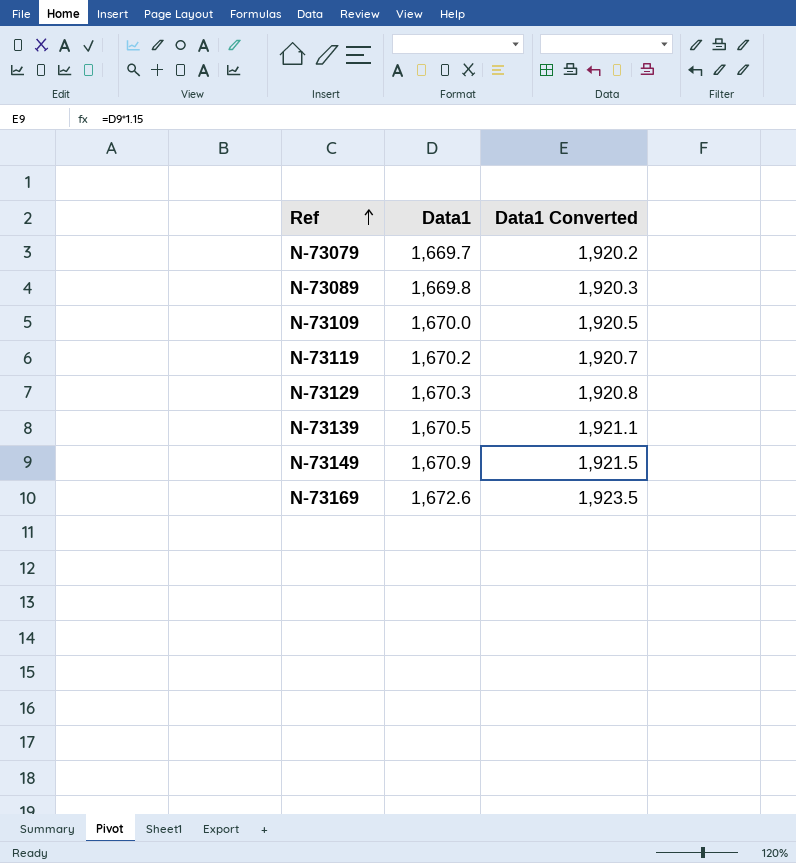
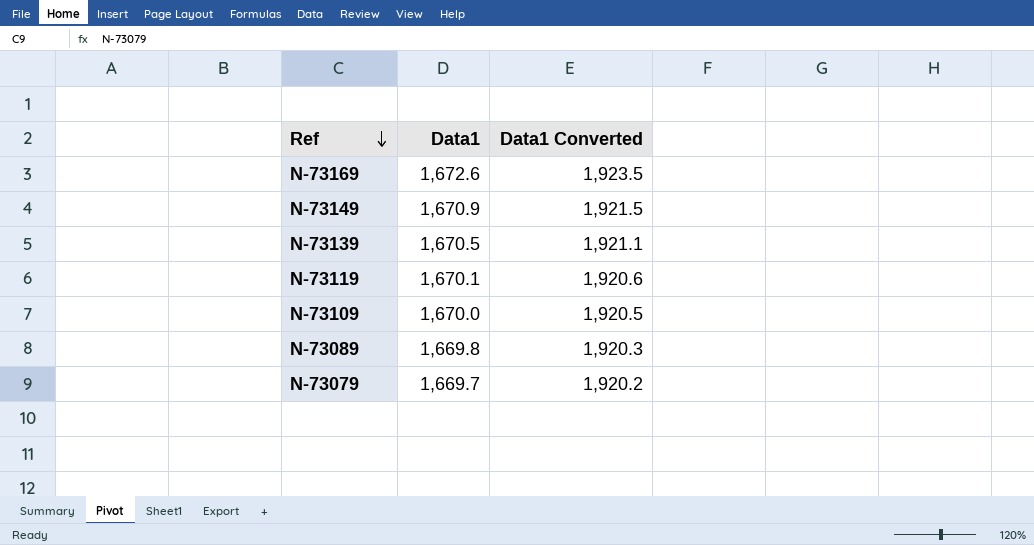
row order: Ref ascending -> Ref descending
row N-73129: 1,670.3 | 1,920.8 -> none
N-73119 | Data1: 1,670.2 -> 1,670.1
N-73119 | Data1 Converted: 1,920.7 -> 1,920.6

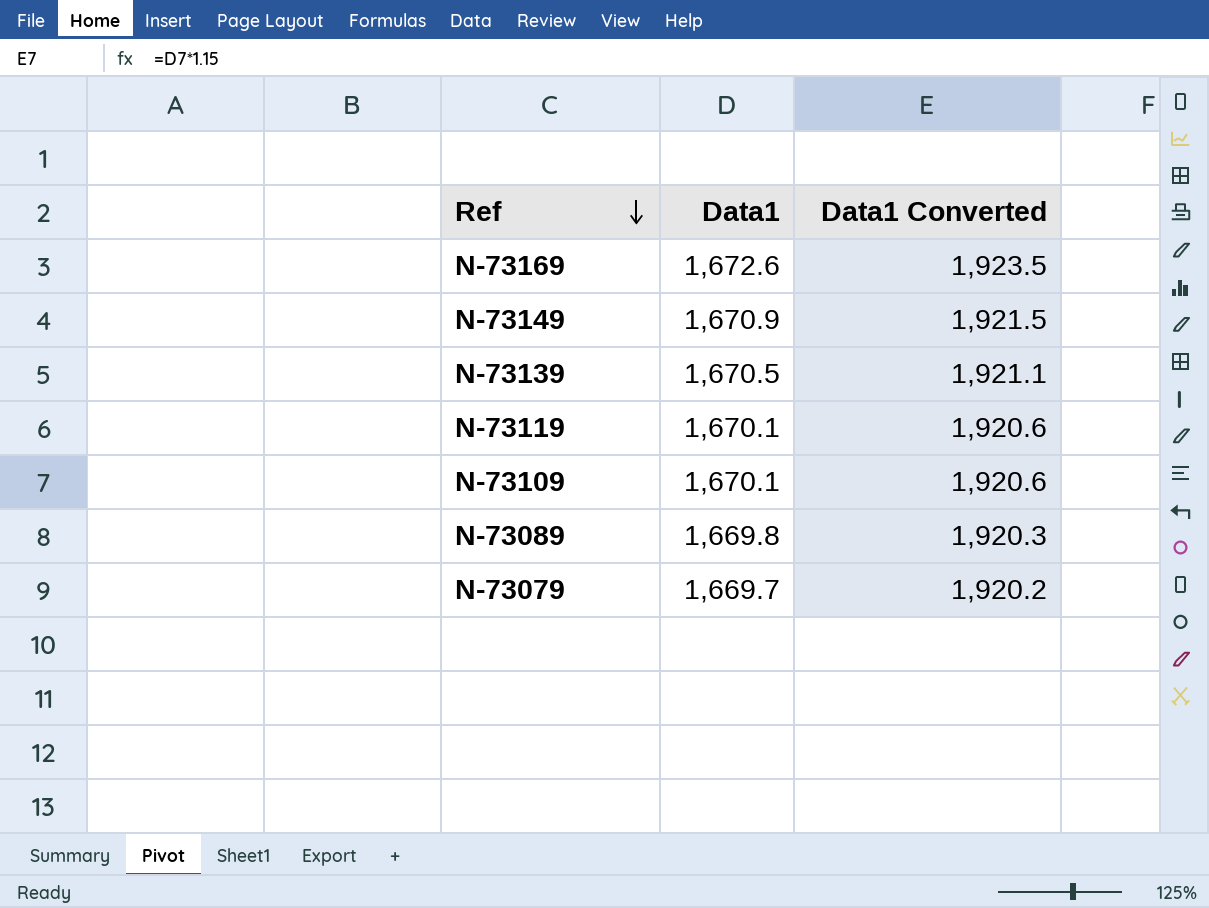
N-73109 | Data1: 1,670.0 -> 1,670.1
N-73109 | Data1 Converted: 1,920.5 -> 1,920.6

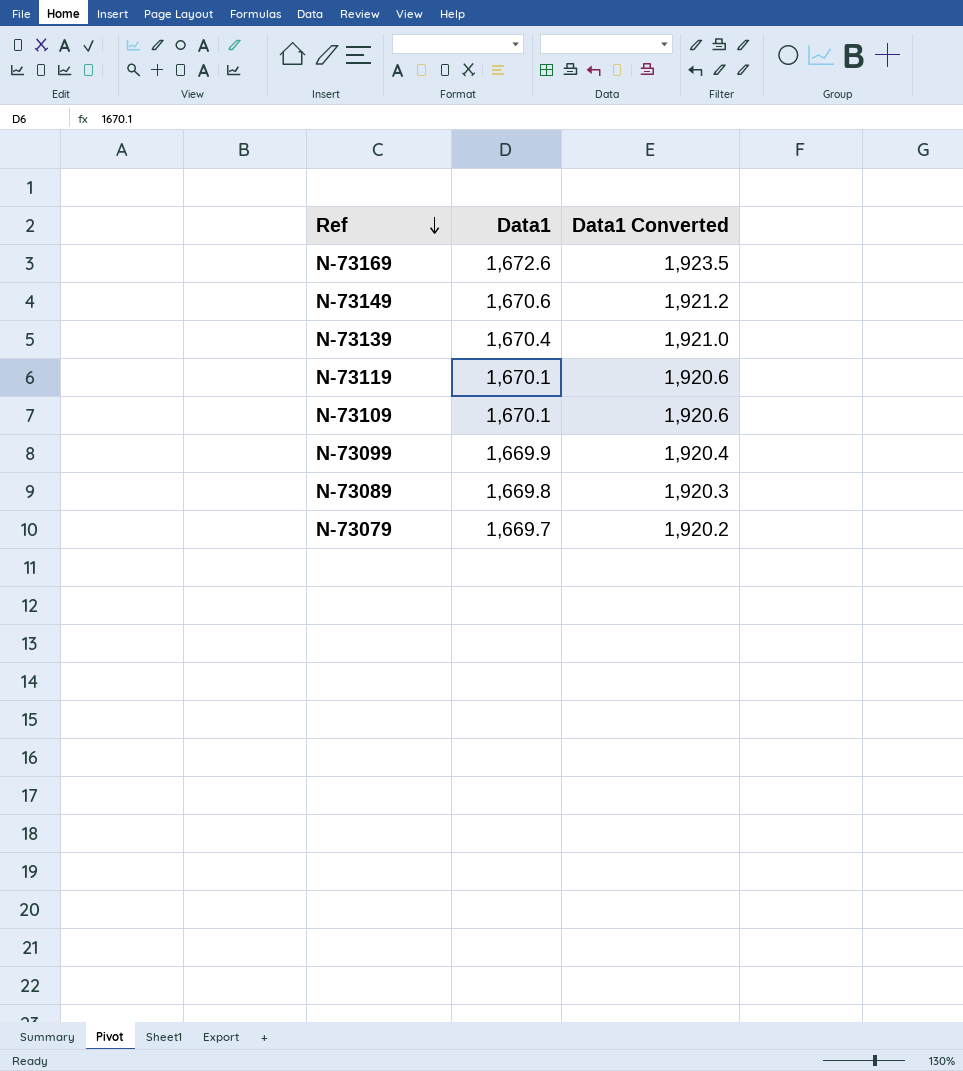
N-73149 | Data1: 1,670.9 -> 1,670.6
N-73149 | Data1 Converted: 1,921.5 -> 1,921.2
N-73139 | Data1: 1,670.5 -> 1,670.4
N-73139 | Data1 Converted: 1,921.1 -> 1,921.0
row N-73099: none -> 1,669.9 | 1,920.4

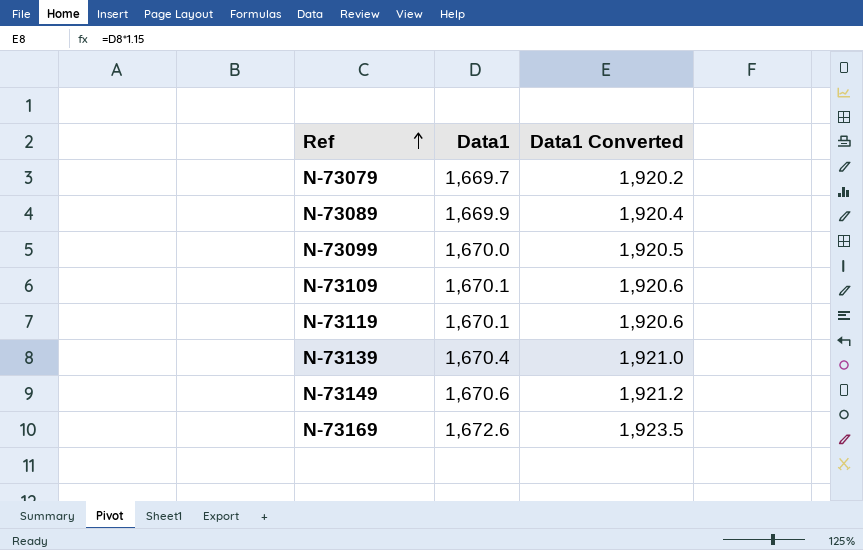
row order: Ref descending -> Ref ascending
N-73089 | Data1: 1,669.8 -> 1,669.9
N-73089 | Data1 Converted: 1,920.3 -> 1,920.4
N-73099 | Data1: 1,669.9 -> 1,670.0
N-73099 | Data1 Converted: 1,920.4 -> 1,920.5

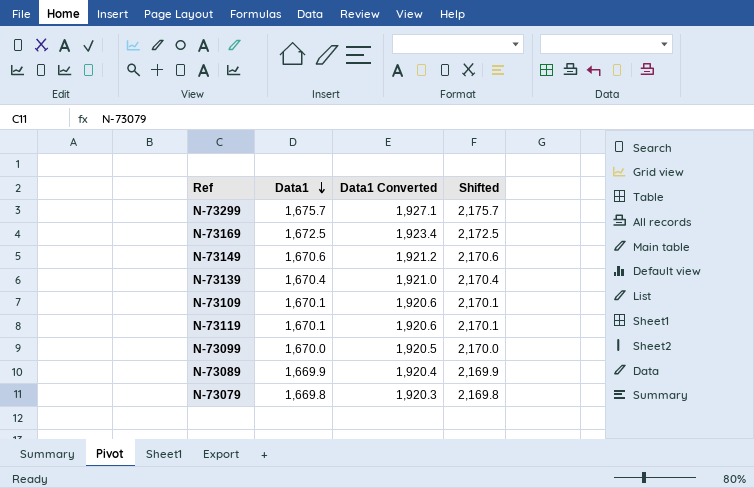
row order: Ref ascending -> Data1 descending
column Shifted | formula: none -> [Data1] + 500
row N-73299: none -> 1,675.7 | 1,927.1 | 2,175.7
N-73169 | Data1: 1,672.6 -> 1,672.5
N-73169 | Data1 Converted: 1,923.5 -> 1,923.4
N-73079 | Data1: 1,669.7 -> 1,669.8
N-73079 | Data1 Converted: 1,920.2 -> 1,920.3

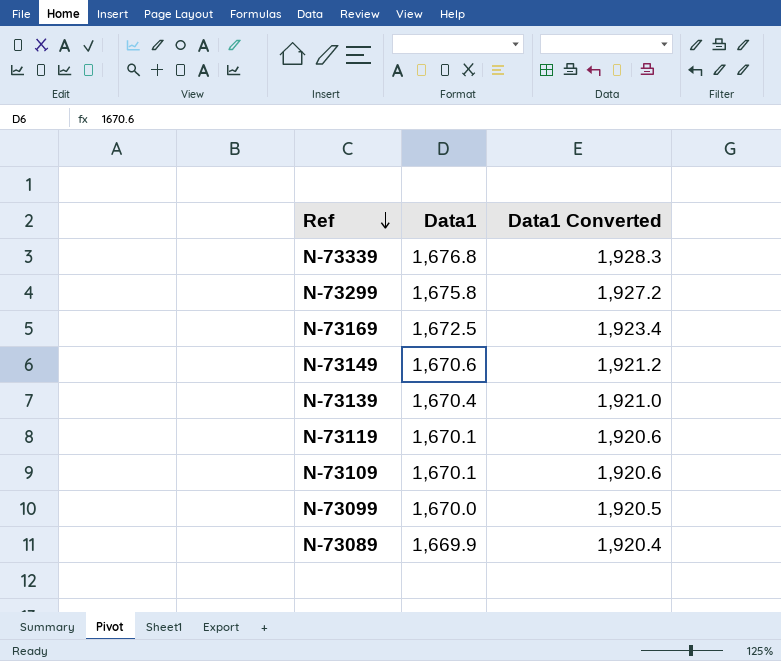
row order: Data1 descending -> Ref descending
column Shifted | formula: [Data1] + 500 -> none
row N-73079: 1,669.8 | 1,920.3 | 2,169.8 -> none
row N-73339: none -> 1,676.8 | 1,928.3
N-73299 | Data1: 1,675.7 -> 1,675.8
N-73299 | Data1 Converted: 1,927.1 -> 1,927.2

